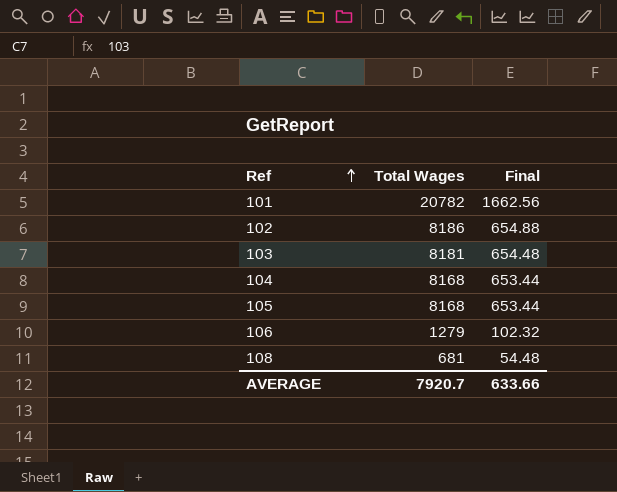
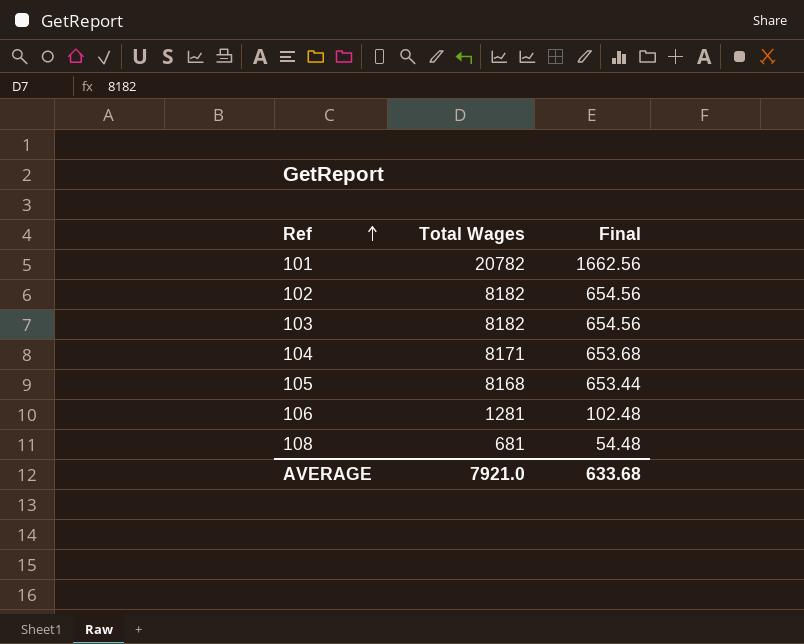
102 | Total Wages: 8186 -> 8182
102 | Final: 654.88 -> 654.56
103 | Total Wages: 8181 -> 8182
103 | Final: 654.48 -> 654.56
104 | Total Wages: 8168 -> 8171
104 | Final: 653.44 -> 653.68
106 | Total Wages: 1279 -> 1281
106 | Final: 102.32 -> 102.48
AVERAGE | Total Wages: 7920.7 -> 7921.0
AVERAGE | Final: 633.66 -> 633.68

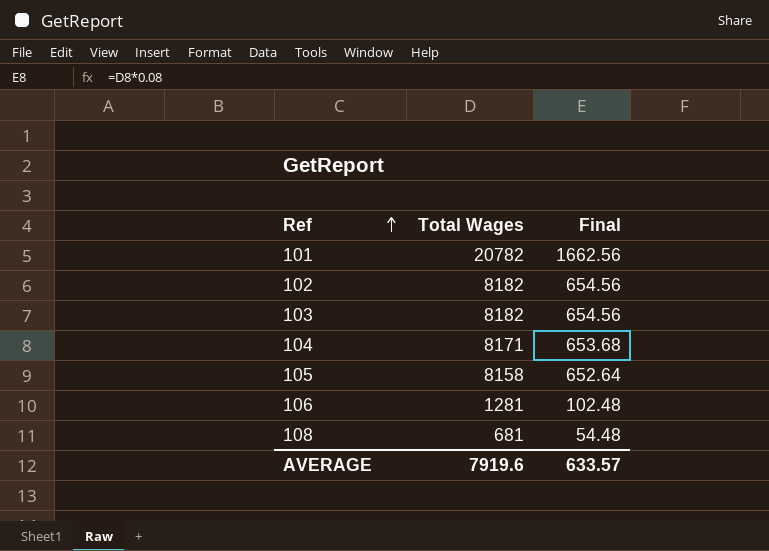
105 | Total Wages: 8168 -> 8158
105 | Final: 653.44 -> 652.64
AVERAGE | Total Wages: 7921.0 -> 7919.6
AVERAGE | Final: 633.68 -> 633.57

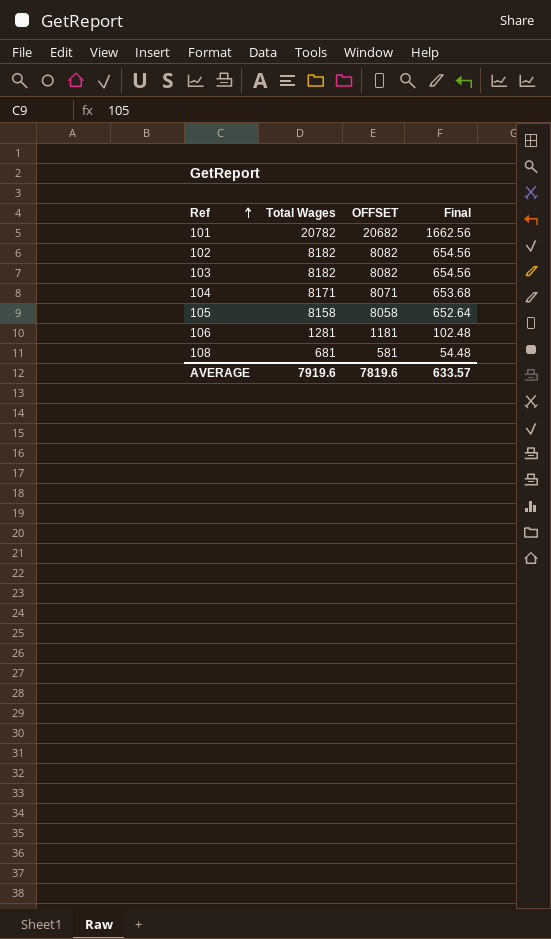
column OFFSET | formula: none -> [Total Wages] - 100

